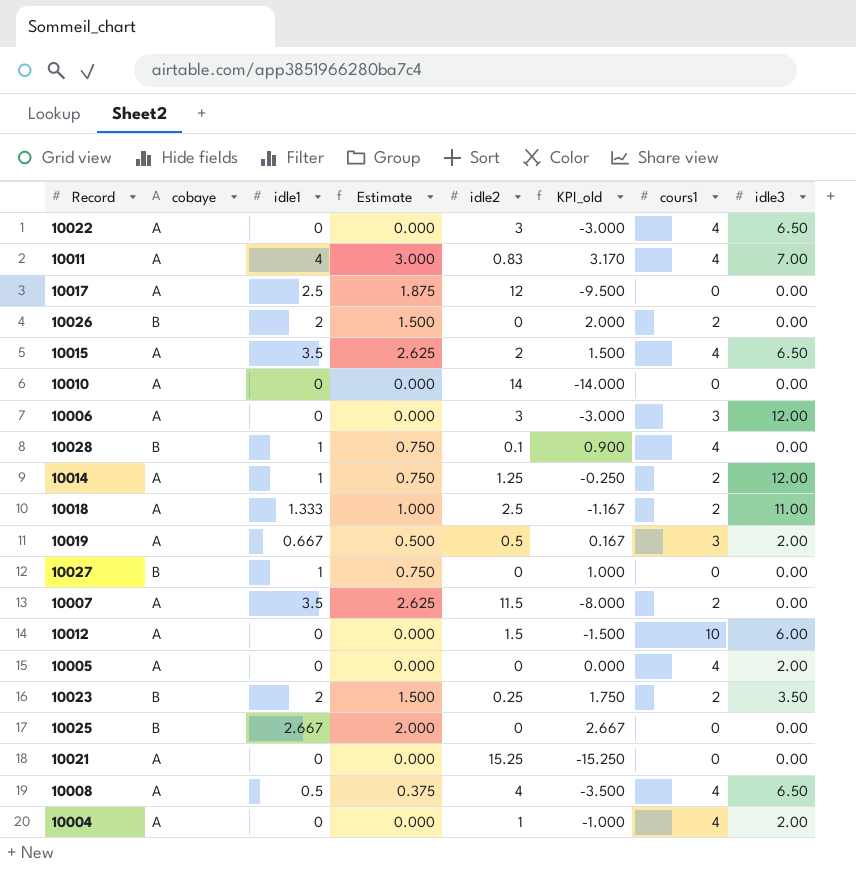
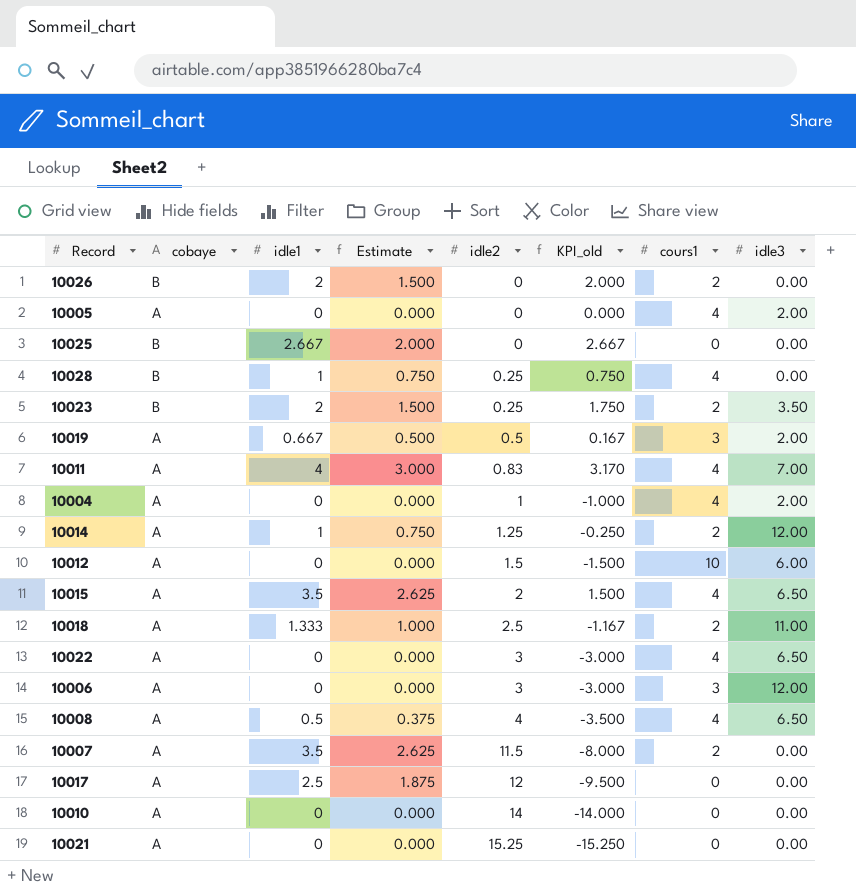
row order: none -> idle2 ascending
row 10027: B | 1 | 0.750 | 0 | 1.000 | 0 | 0.00 -> none
10028 | idle2: 0.1 -> 0.25
10028 | KPI_old: 0.900 -> 0.750

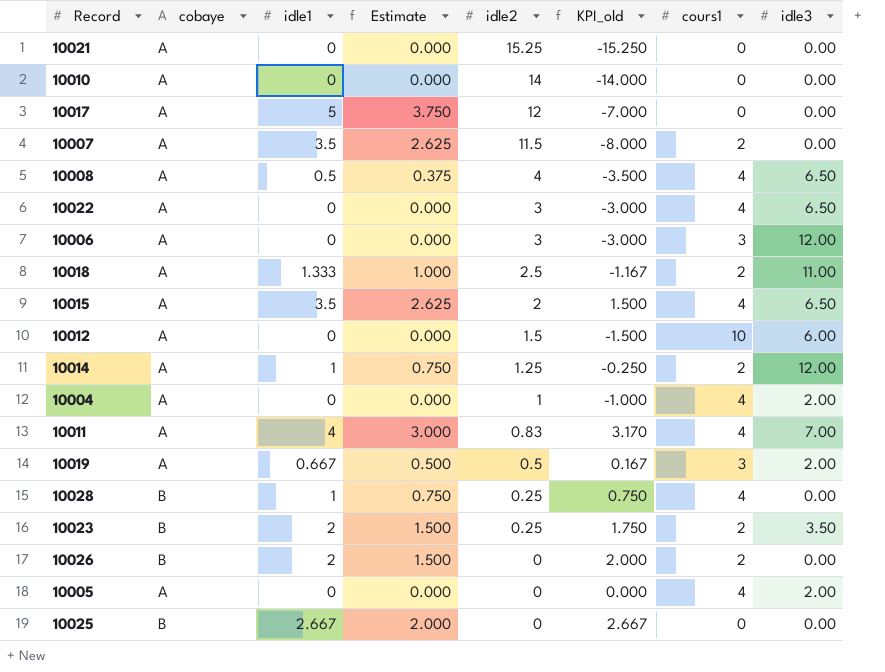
row order: idle2 ascending -> idle2 descending
10017 | idle1: 2.5 -> 5
10017 | Estimate: 1.875 -> 3.750
10017 | KPI_old: -9.500 -> -7.000

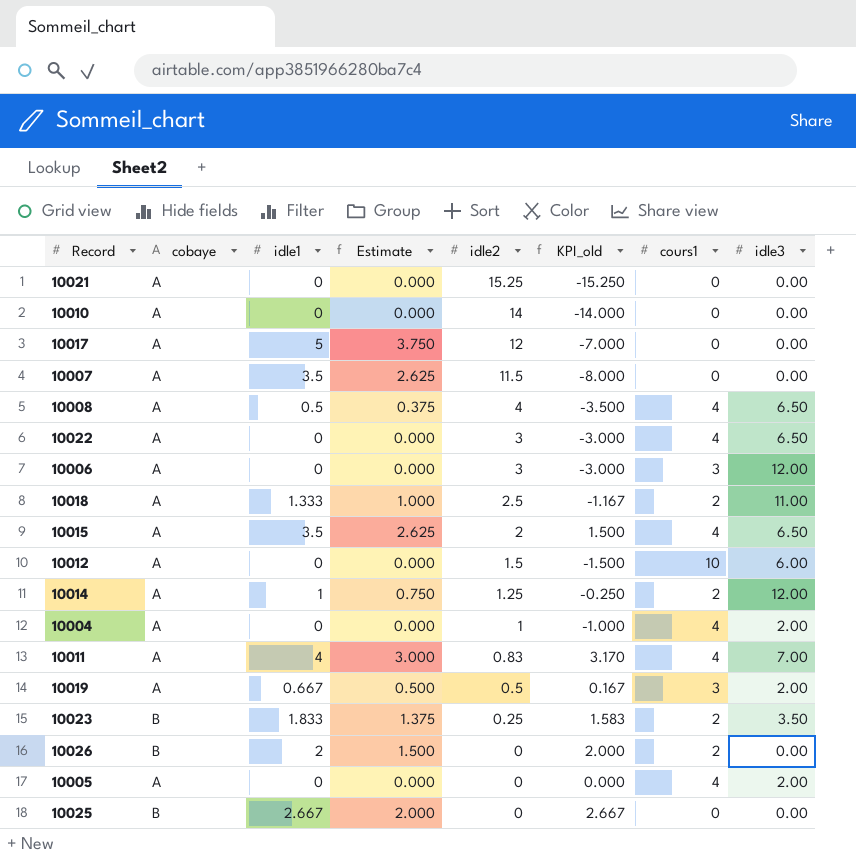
row 10028: B | 1 | 0.750 | 0.25 | 0.750 | 4 | 0.00 -> none
10007 | cours1: 2 -> 0
10023 | idle1: 2 -> 1.833
10023 | Estimate: 1.500 -> 1.375
10023 | KPI_old: 1.750 -> 1.583

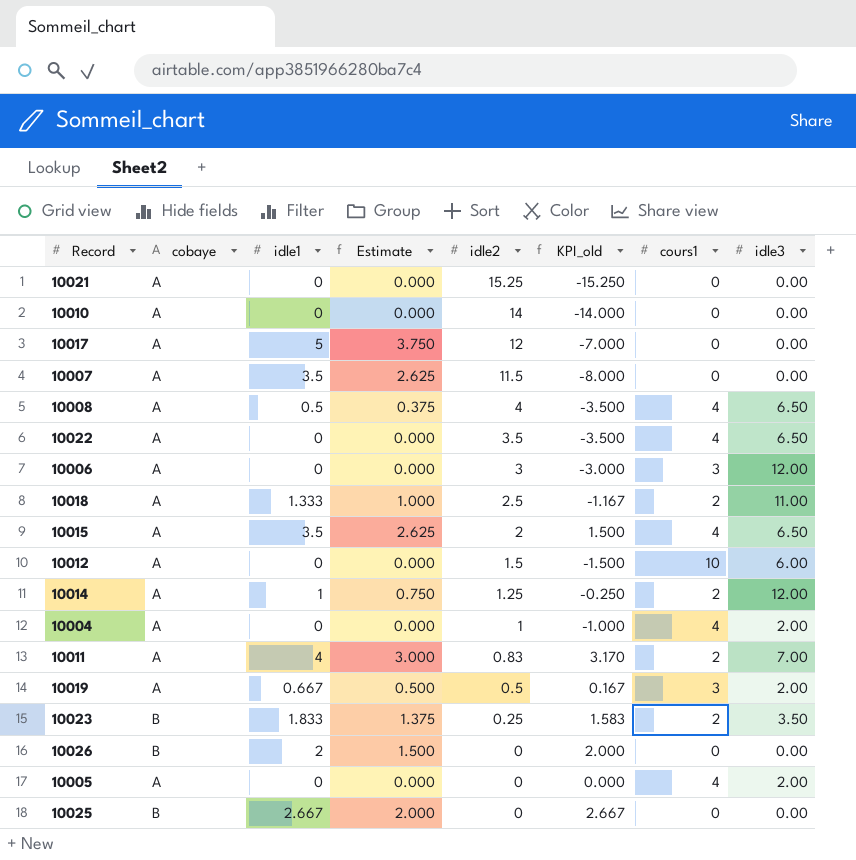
10022 | idle2: 3 -> 3.5
10022 | KPI_old: -3.000 -> -3.500
10011 | cours1: 4 -> 2
10026 | cours1: 2 -> 0

